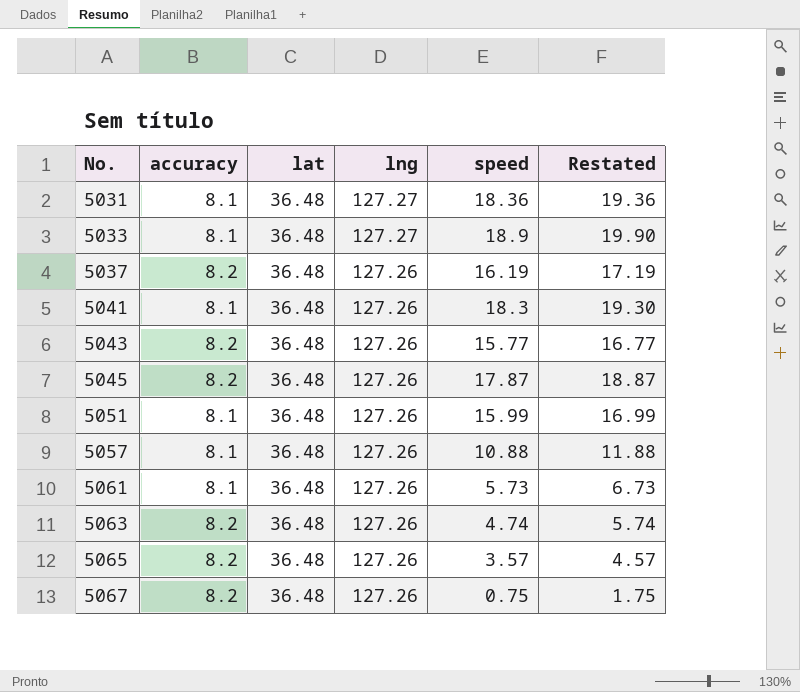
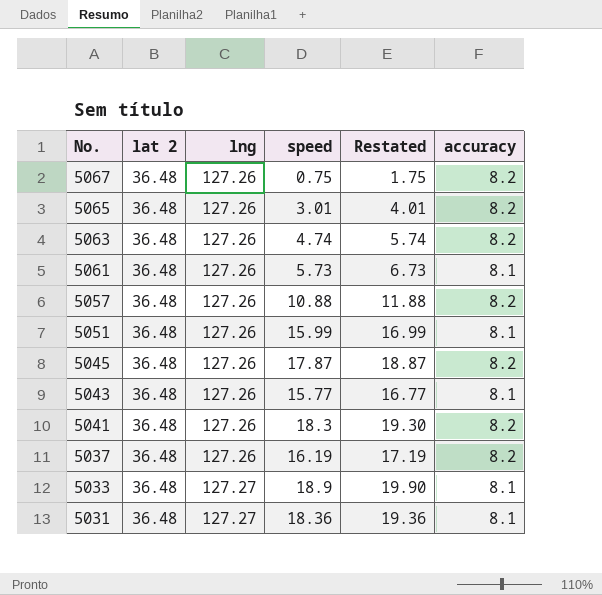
row order: No. ascending -> No. descending
column name: lat -> lat 2
column accuracy | position: 2 -> 6
5065 | speed: 3.57 -> 3.01
5065 | Restated: 4.57 -> 4.01
5057 | accuracy: 8.1 -> 8.2
5043 | accuracy: 8.2 -> 8.1
5041 | accuracy: 8.1 -> 8.2

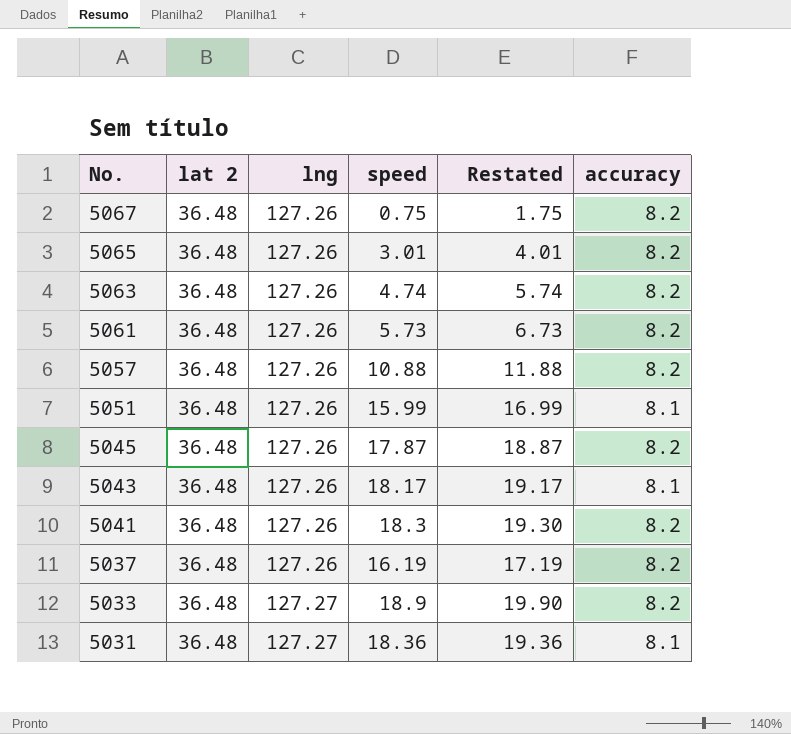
5061 | accuracy: 8.1 -> 8.2
5043 | speed: 15.77 -> 18.17
5043 | Restated: 16.77 -> 19.17
5033 | accuracy: 8.1 -> 8.2

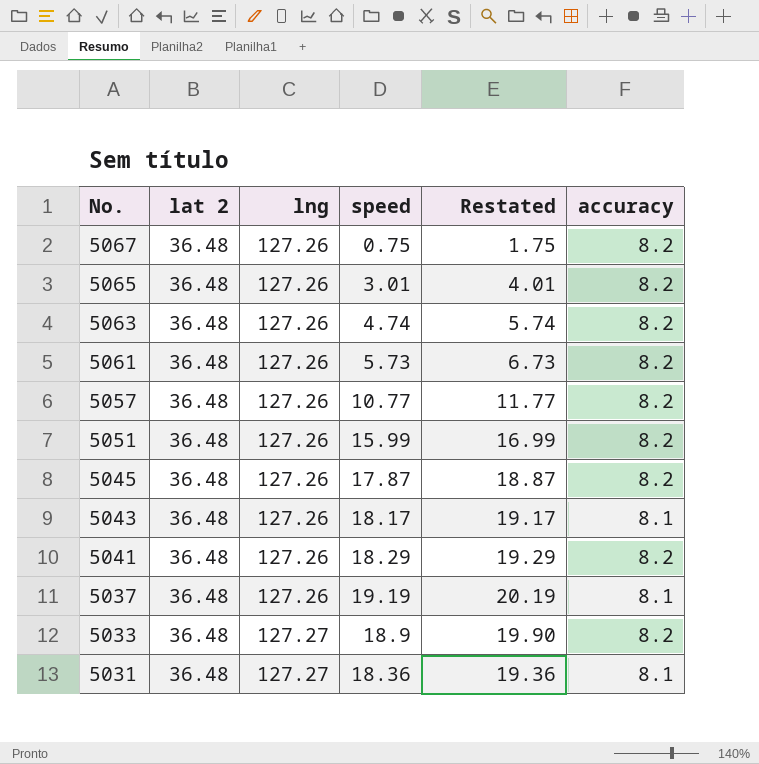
5057 | speed: 10.88 -> 10.77
5057 | Restated: 11.88 -> 11.77
5051 | accuracy: 8.1 -> 8.2
5041 | speed: 18.3 -> 18.29
5041 | Restated: 19.30 -> 19.29
5037 | speed: 16.19 -> 19.19
5037 | Restated: 17.19 -> 20.19
5037 | accuracy: 8.2 -> 8.1

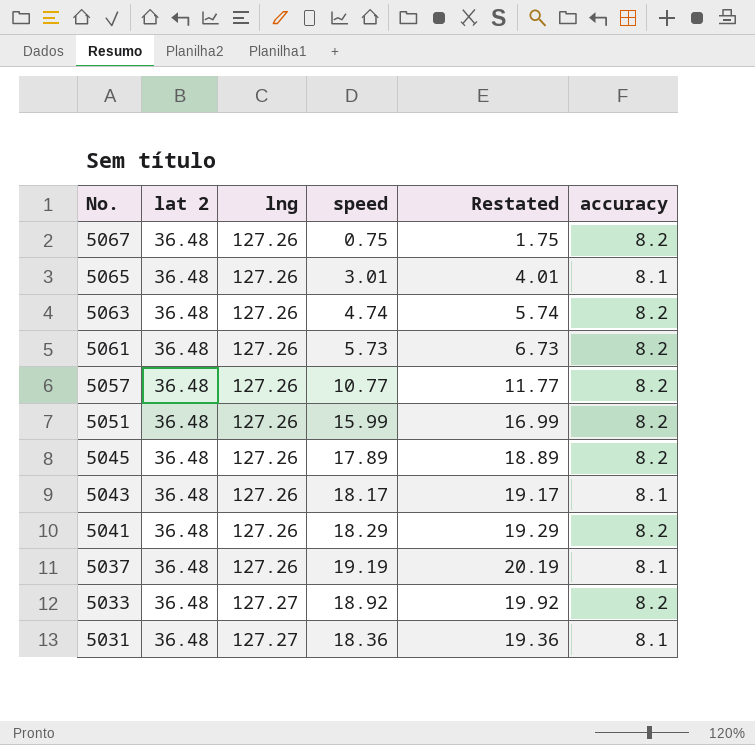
5065 | accuracy: 8.2 -> 8.1
5045 | speed: 17.87 -> 17.89
5045 | Restated: 18.87 -> 18.89
5033 | speed: 18.9 -> 18.92
5033 | Restated: 19.90 -> 19.92

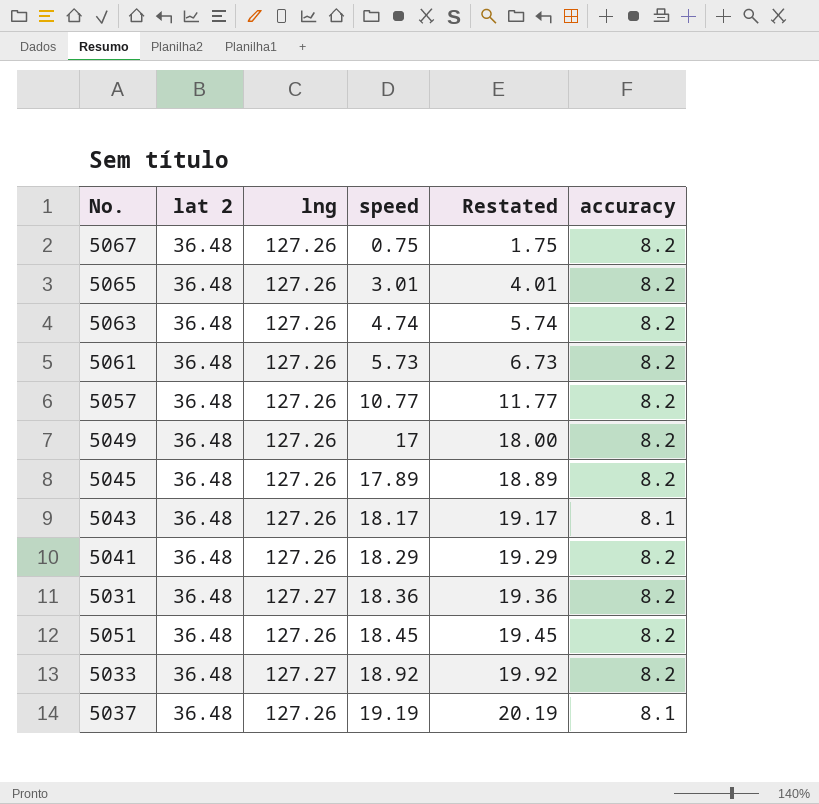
row order: No. descending -> speed ascending
5065 | accuracy: 8.1 -> 8.2
row 5049: none -> 36.48 | 127.26 | 17 | 18.00 | 8.2
5031 | accuracy: 8.1 -> 8.2
5051 | speed: 15.99 -> 18.45
5051 | Restated: 16.99 -> 19.45

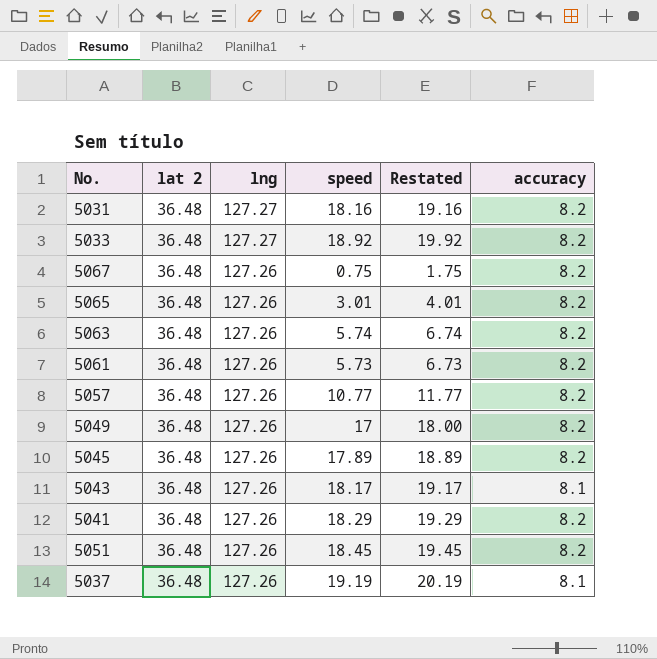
row order: speed ascending -> lng descending
5031 | speed: 18.36 -> 18.16
5031 | Restated: 19.36 -> 19.16
5063 | speed: 4.74 -> 5.74
5063 | Restated: 5.74 -> 6.74

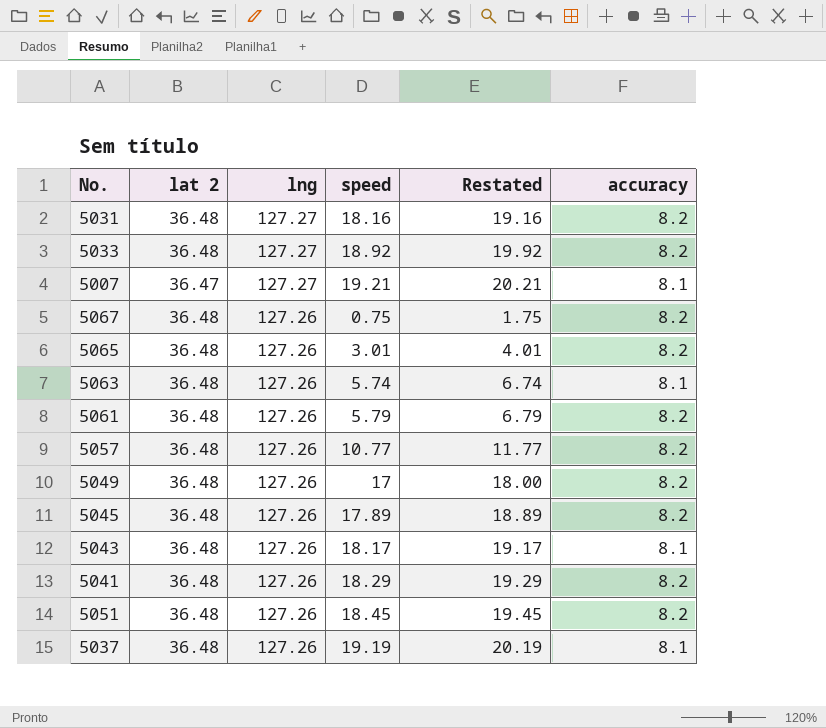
row 5007: none -> 36.47 | 127.27 | 19.21 | 20.21 | 8.1
5063 | accuracy: 8.2 -> 8.1
5061 | speed: 5.73 -> 5.79
5061 | Restated: 6.73 -> 6.79

